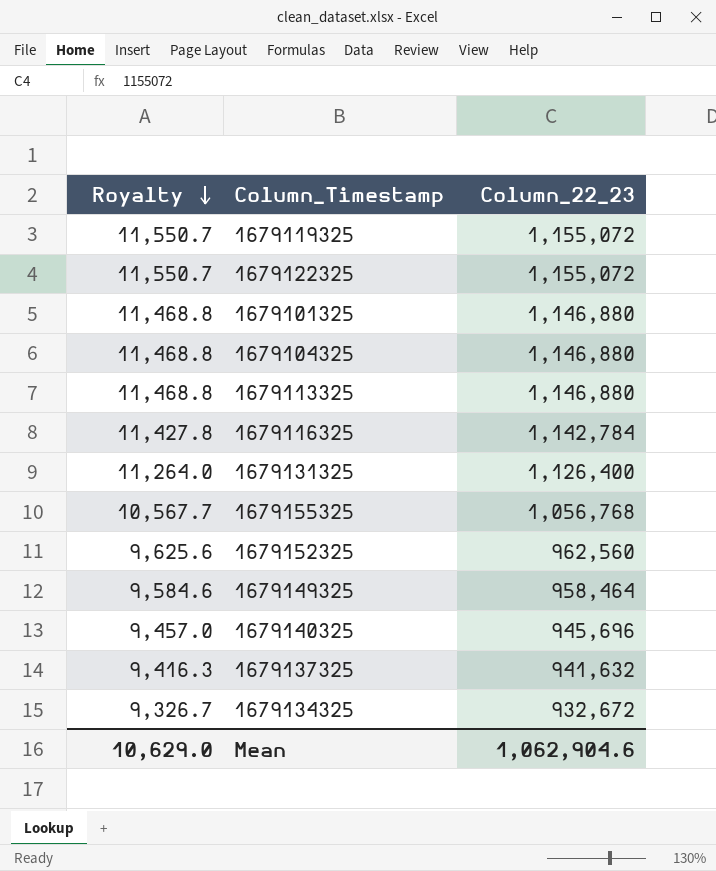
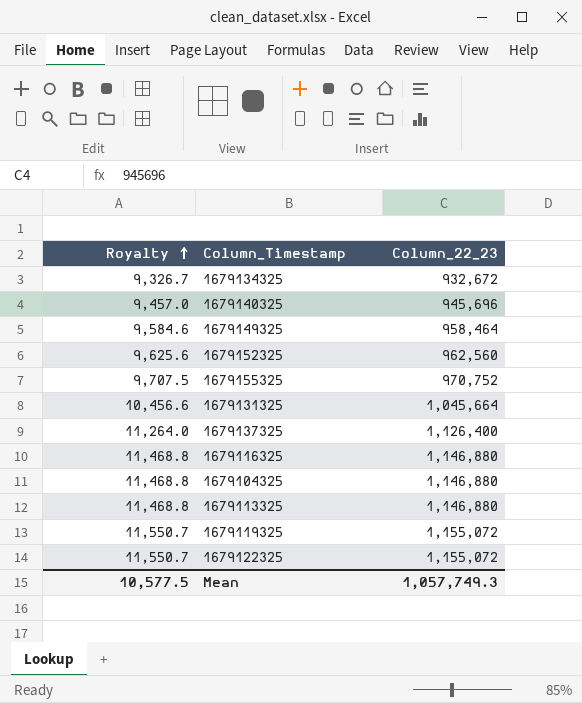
row order: Royalty descending -> Royalty ascending
row 1679101325: 11,468.8 | 1,146,880 -> none
1679155325 | Royalty: 10,567.7 -> 9,707.5
1679155325 | Column_22_23: 1,056,768 -> 970,752
1679131325 | Royalty: 11,264.0 -> 10,456.6
1679131325 | Column_22_23: 1,126,400 -> 1,045,664
1679137325 | Royalty: 9,416.3 -> 11,264.0
1679137325 | Column_22_23: 941,632 -> 1,126,400
1679116325 | Royalty: 11,427.8 -> 11,468.8
1679116325 | Column_22_23: 1,142,784 -> 1,146,880
Mean | Royalty: 10,629.0 -> 10,577.5
Mean | Column_22_23: 1,062,904.6 -> 1,057,749.3

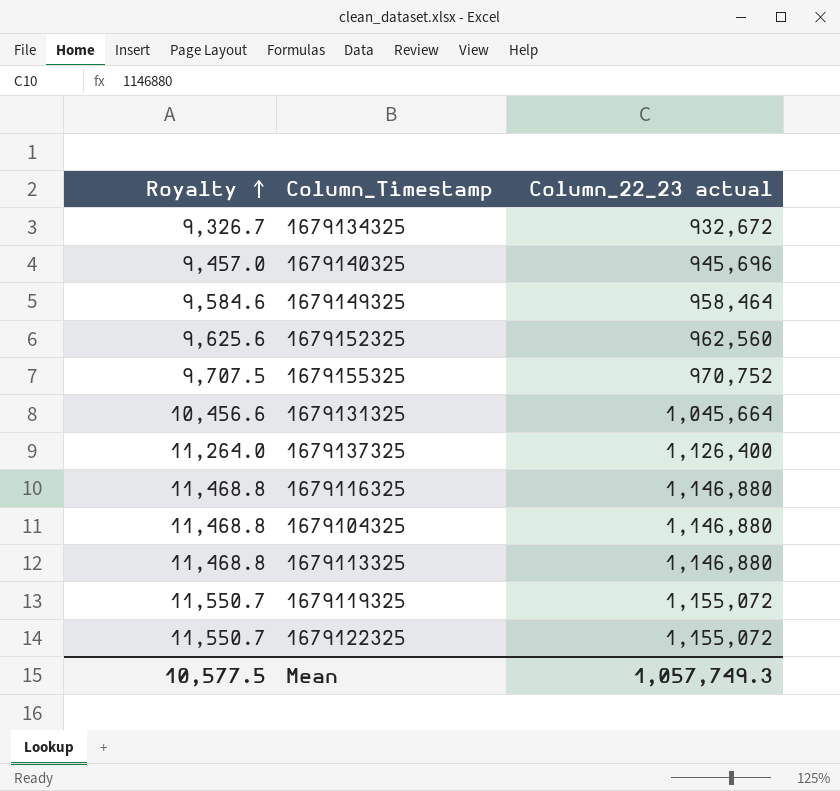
column name: Column_22_23 -> Column_22_23 actual

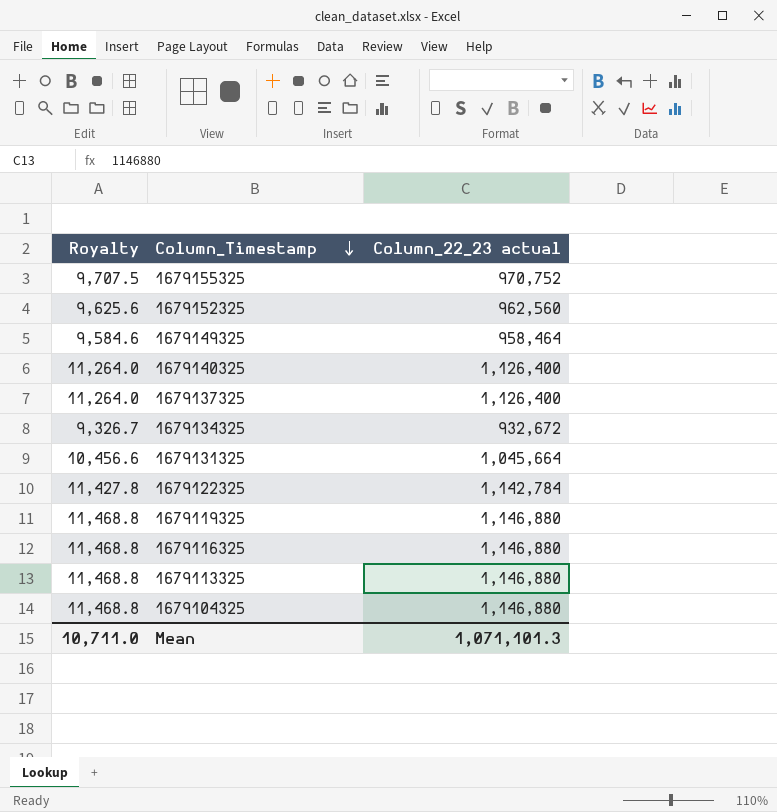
row order: Royalty ascending -> Column_Timestamp descending
1679140325 | Royalty: 9,457.0 -> 11,264.0
1679140325 | Column_22_23 actual: 945,696 -> 1,126,400
1679122325 | Royalty: 11,550.7 -> 11,427.8
1679122325 | Column_22_23 actual: 1,155,072 -> 1,142,784
1679119325 | Royalty: 11,550.7 -> 11,468.8
1679119325 | Column_22_23 actual: 1,155,072 -> 1,146,880
Mean | Royalty: 10,577.5 -> 10,711.0
Mean | Column_22_23 actual: 1,057,749.3 -> 1,071,101.3

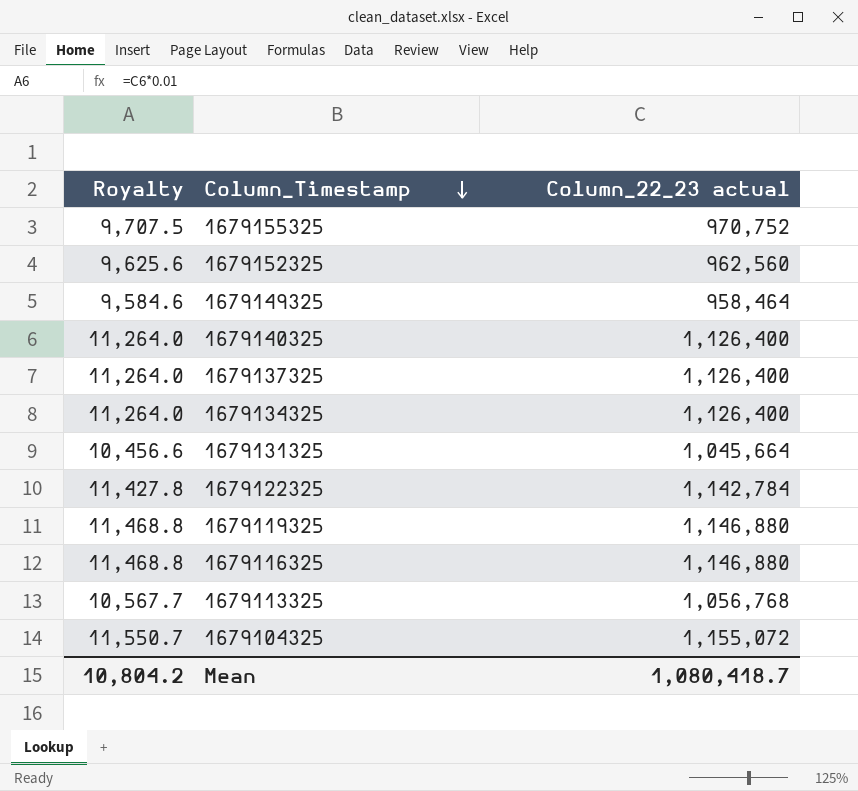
1679134325 | Royalty: 9,326.7 -> 11,264.0
1679134325 | Column_22_23 actual: 932,672 -> 1,126,400
1679113325 | Royalty: 11,468.8 -> 10,567.7
1679113325 | Column_22_23 actual: 1,146,880 -> 1,056,768
1679104325 | Royalty: 11,468.8 -> 11,550.7
1679104325 | Column_22_23 actual: 1,146,880 -> 1,155,072
Mean | Royalty: 10,711.0 -> 10,804.2
Mean | Column_22_23 actual: 1,071,101.3 -> 1,080,418.7

